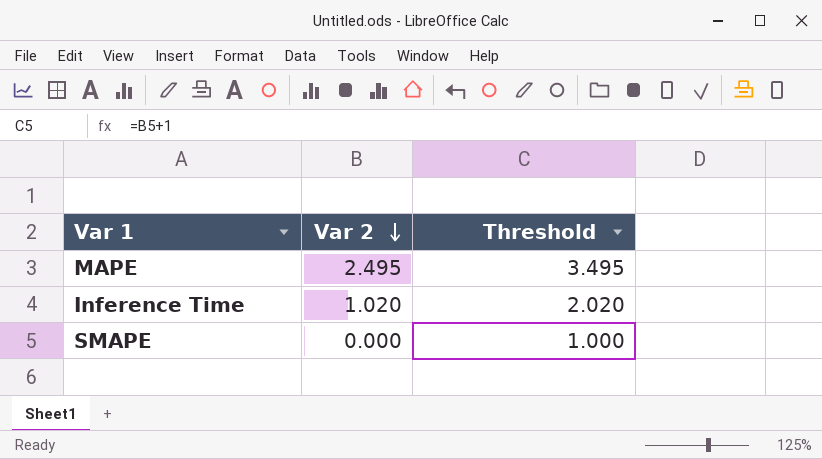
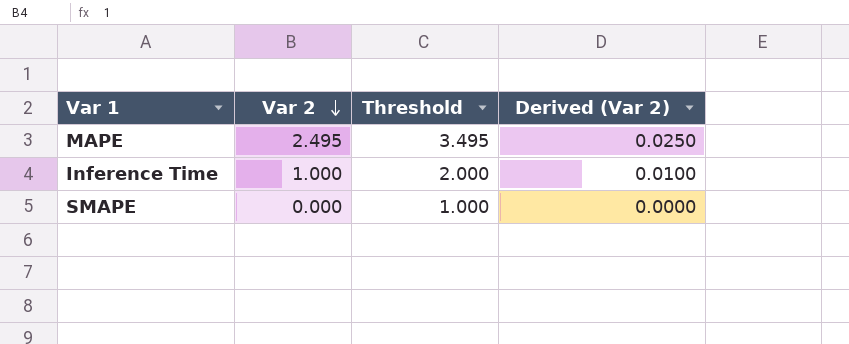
column Derived (Var 2) | formula: none -> [Var 2] * 0.01
Inference Time | Var 2: 1.020 -> 1.000
Inference Time | Threshold: 2.020 -> 2.000

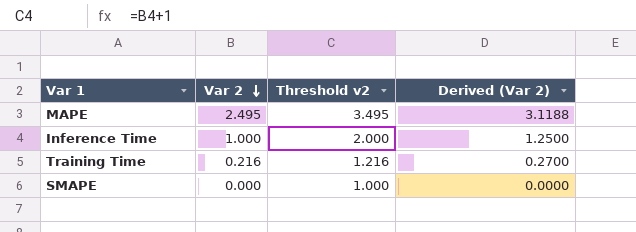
column name: Threshold -> Threshold v2
column Derived (Var 2) | formula: [Var 2] * 0.01 -> [Var 2] * 1.25
row Training Time: none -> 0.216 | 1.216 | 0.2700

